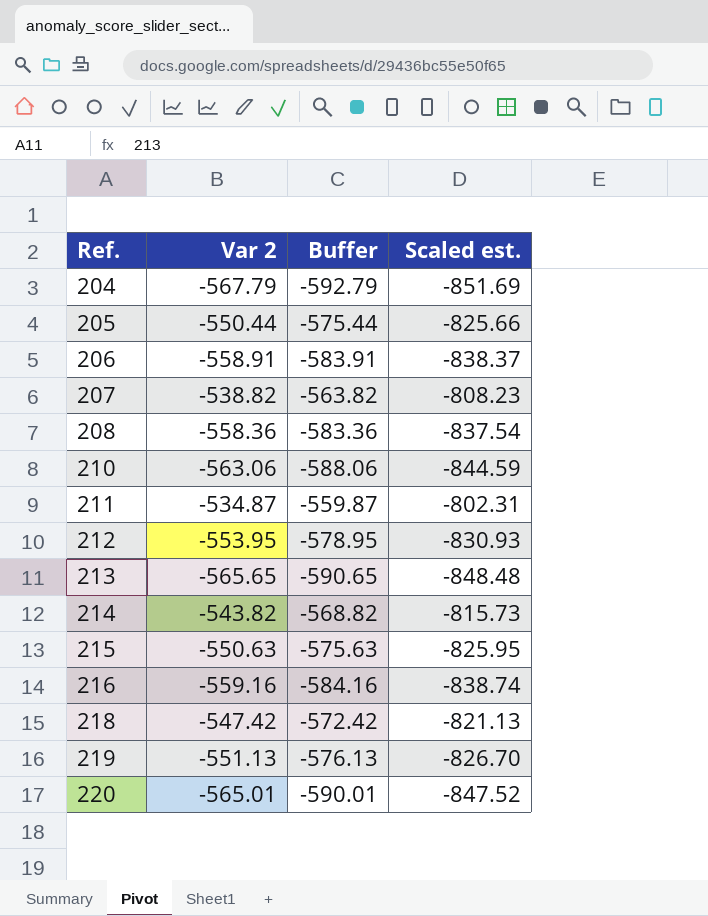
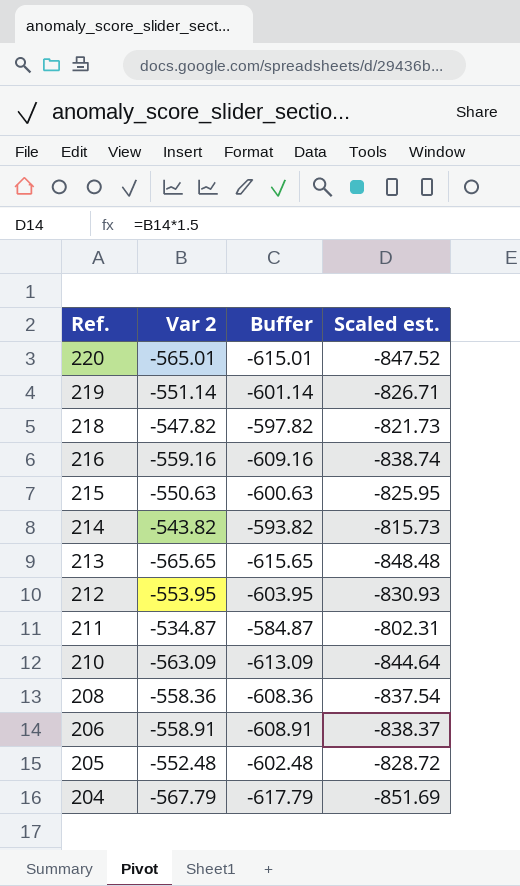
row order: Ref. ascending -> Ref. descending
column Buffer | formula: [Var 2] - 25 -> [Var 2] - 50
row 207: -538.82 | -563.82 | -808.23 -> none
219 | Var 2: -551.13 -> -551.14
219 | Scaled est.: -826.70 -> -826.71
218 | Var 2: -547.42 -> -547.82
218 | Scaled est.: -821.13 -> -821.73
210 | Var 2: -563.06 -> -563.09
210 | Scaled est.: -844.59 -> -844.64
205 | Var 2: -550.44 -> -552.48
205 | Scaled est.: -825.66 -> -828.72

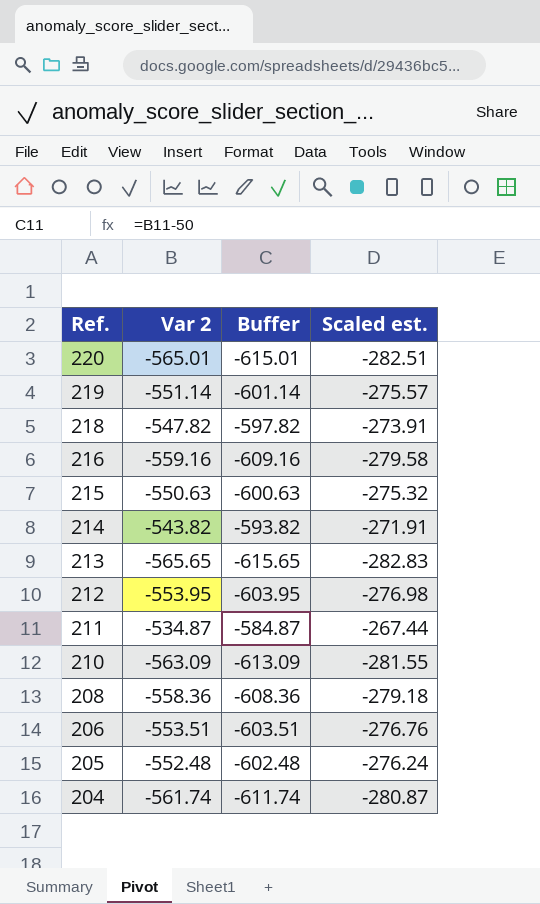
column Scaled est. | formula: [Var 2] * 1.5 -> [Var 2] * 0.5
206 | Var 2: -558.91 -> -553.51
206 | Buffer: -608.91 -> -603.51
204 | Var 2: -567.79 -> -561.74
204 | Buffer: -617.79 -> -611.74

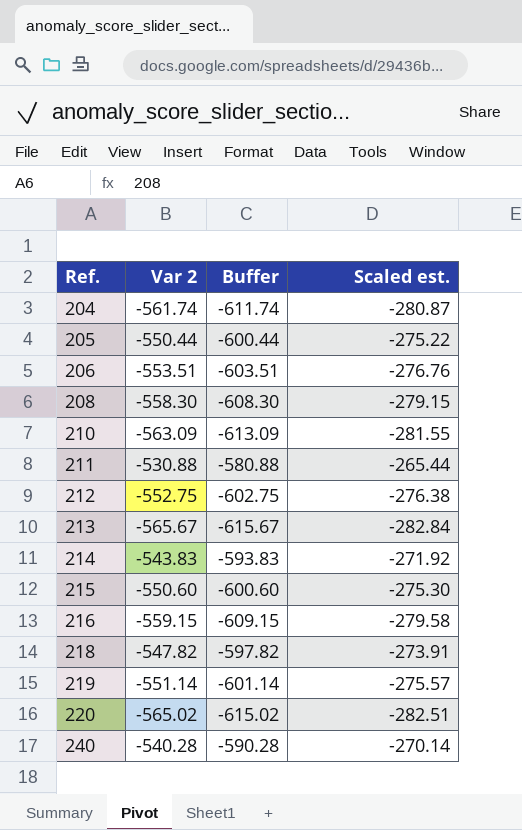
row order: Ref. descending -> Ref. ascending
205 | Var 2: -552.48 -> -550.44
205 | Buffer: -602.48 -> -600.44
205 | Scaled est.: -276.24 -> -275.22
208 | Var 2: -558.36 -> -558.30
208 | Buffer: -608.36 -> -608.30
208 | Scaled est.: -279.18 -> -279.15
211 | Var 2: -534.87 -> -530.88
211 | Buffer: -584.87 -> -580.88
211 | Scaled est.: -267.44 -> -265.44
212 | Var 2: -553.95 -> -552.75
212 | Buffer: -603.95 -> -602.75
212 | Scaled est.: -276.98 -> -276.38
213 | Var 2: -565.65 -> -565.67
213 | Buffer: -615.65 -> -615.67
213 | Scaled est.: -282.83 -> -282.84
214 | Var 2: -543.82 -> -543.83
214 | Buffer: -593.82 -> -593.83
214 | Scaled est.: -271.91 -> -271.92
215 | Var 2: -550.63 -> -550.60
215 | Buffer: -600.63 -> -600.60
215 | Scaled est.: -275.32 -> -275.30
216 | Var 2: -559.16 -> -559.15
216 | Buffer: -609.16 -> -609.15
220 | Var 2: -565.01 -> -565.02
220 | Buffer: -615.01 -> -615.02
row 240: none -> -540.28 | -590.28 | -270.14

